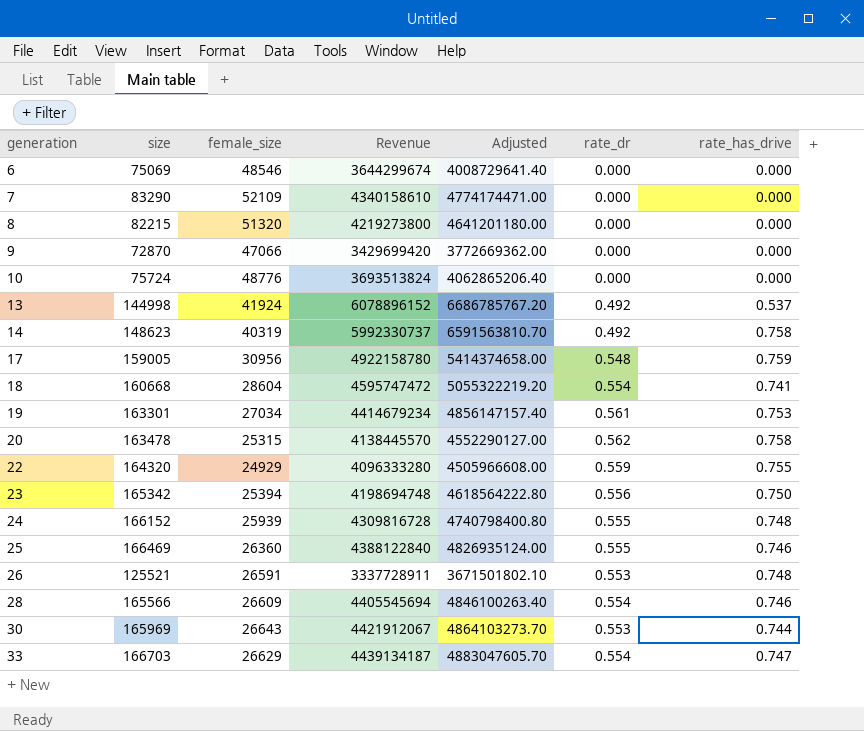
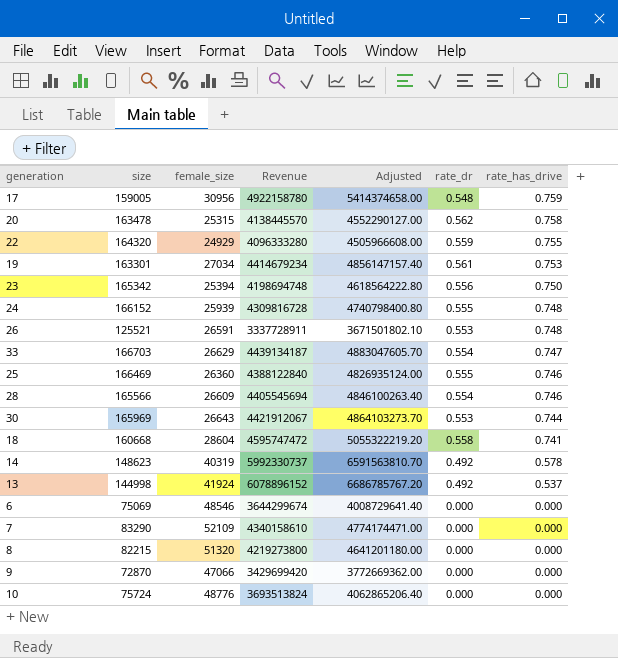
row order: generation ascending -> rate_has_drive descending
18 | rate_dr: 0.554 -> 0.558
14 | rate_has_drive: 0.758 -> 0.578

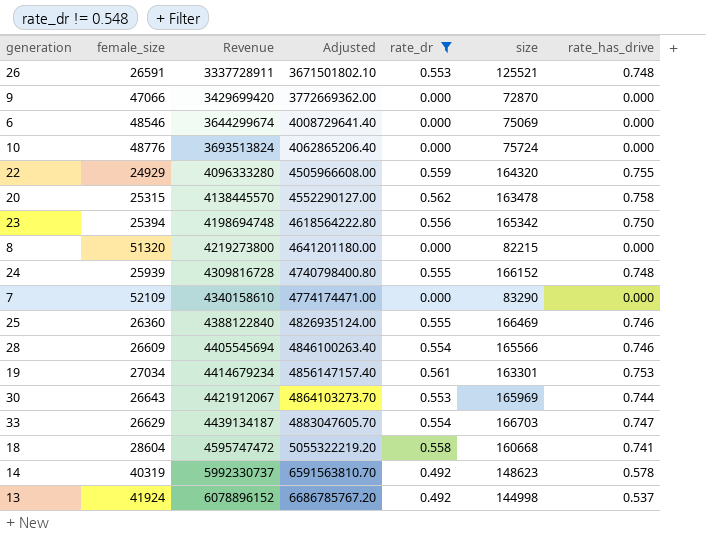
filter: none -> rate_dr != 0.548
row order: rate_has_drive descending -> Revenue ascending
column size | position: 2 -> 6

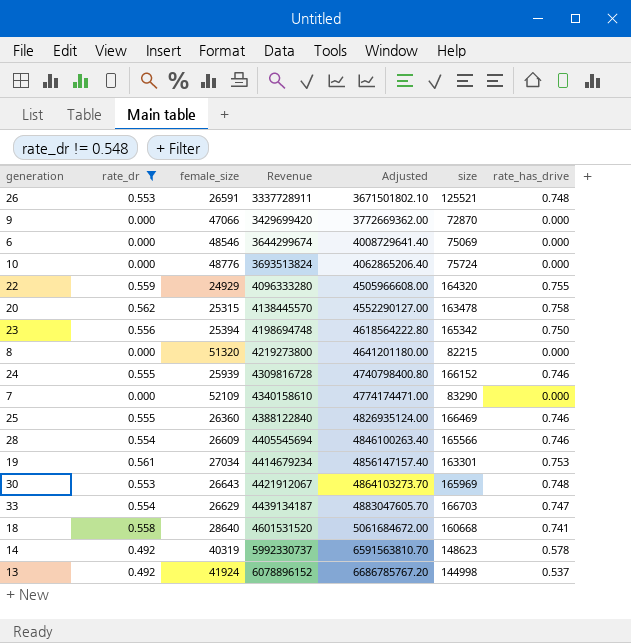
column rate_dr | position: 5 -> 2
24 | rate_has_drive: 0.748 -> 0.746
30 | rate_has_drive: 0.744 -> 0.748
18 | female_size: 28604 -> 28640
18 | Revenue: 4595747472 -> 4601531520
18 | Adjusted: 5055322219.20 -> 5061684672.00

